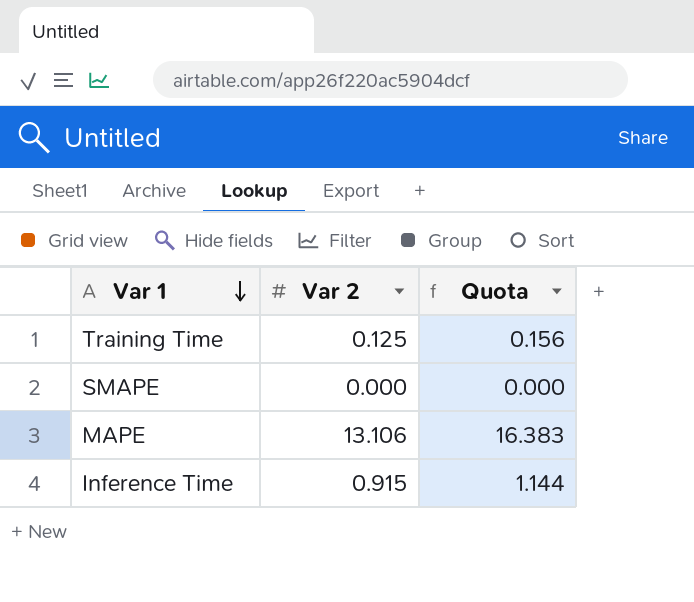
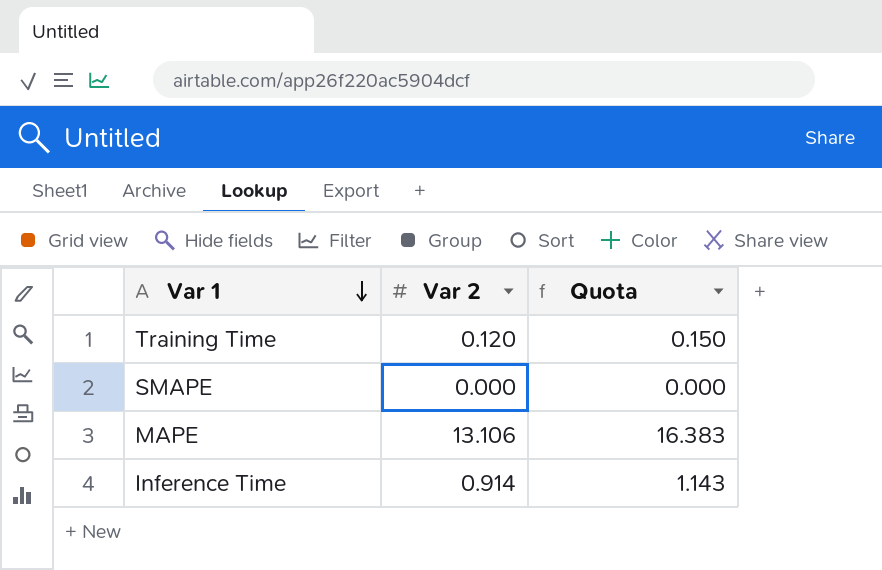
Training Time | Var 2: 0.125 -> 0.120
Training Time | Quota: 0.156 -> 0.150
Inference Time | Var 2: 0.915 -> 0.914
Inference Time | Quota: 1.144 -> 1.143

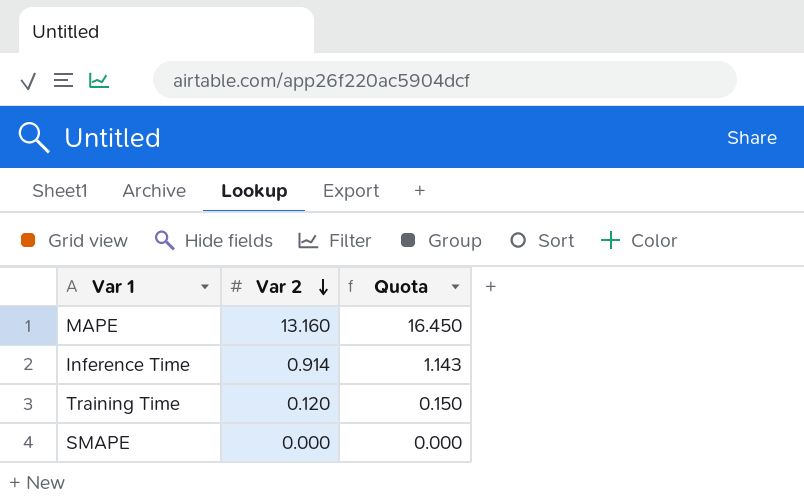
row order: Var 1 descending -> Var 2 descending
MAPE | Var 2: 13.106 -> 13.160
MAPE | Quota: 16.383 -> 16.450

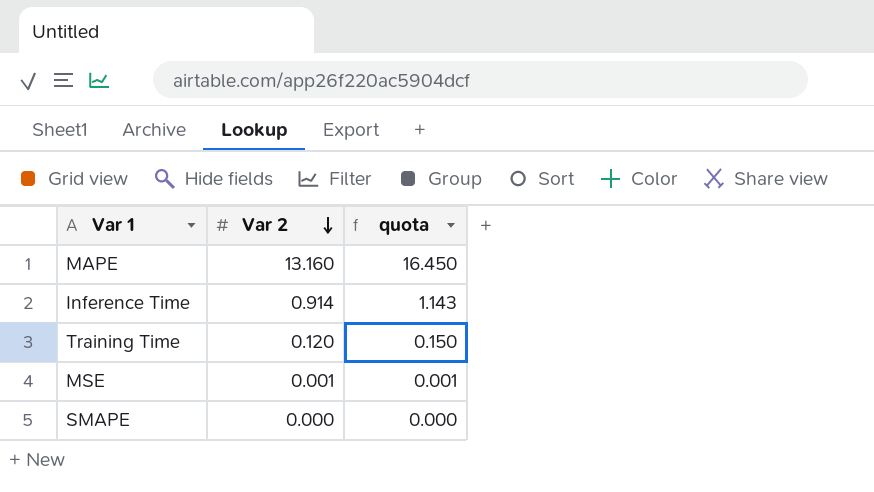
column name: Quota -> quota
row MSE: none -> 0.001 | 0.001

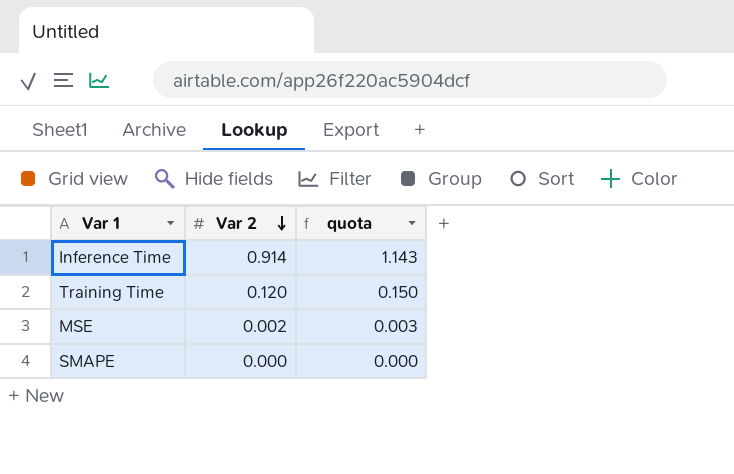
row MAPE: 13.160 | 16.450 -> none
MSE | Var 2: 0.001 -> 0.002
MSE | quota: 0.001 -> 0.003

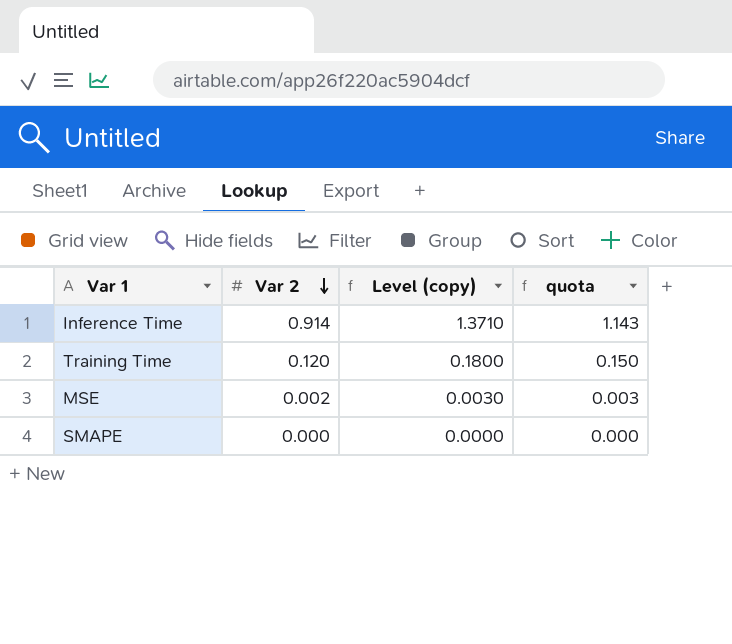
column Level (copy) | formula: none -> [Var 2] * 1.5

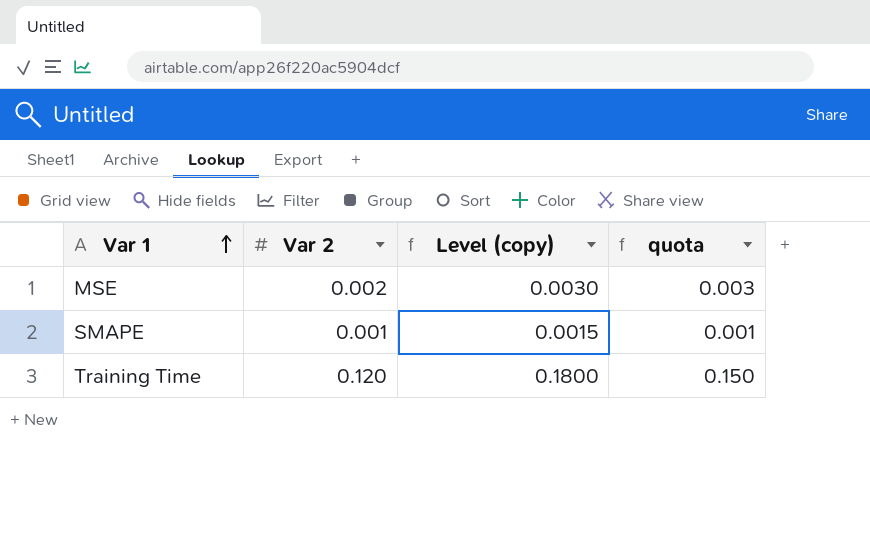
row order: Var 2 descending -> Var 1 ascending
row Inference Time: 0.914 | 1.3710 | 1.143 -> none
SMAPE | Var 2: 0.000 -> 0.001
SMAPE | Level (copy): 0.0000 -> 0.0015
SMAPE | quota: 0.000 -> 0.001

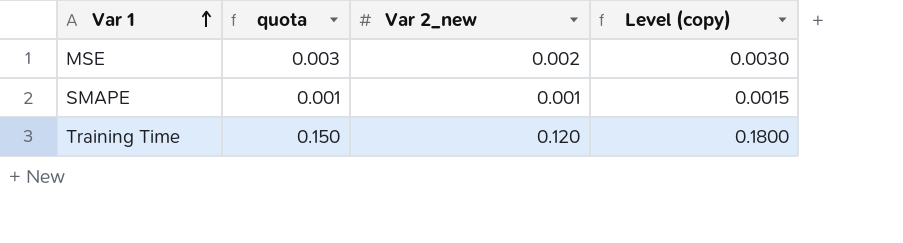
column quota | position: 4 -> 2
column name: Var 2 -> Var 2_new

